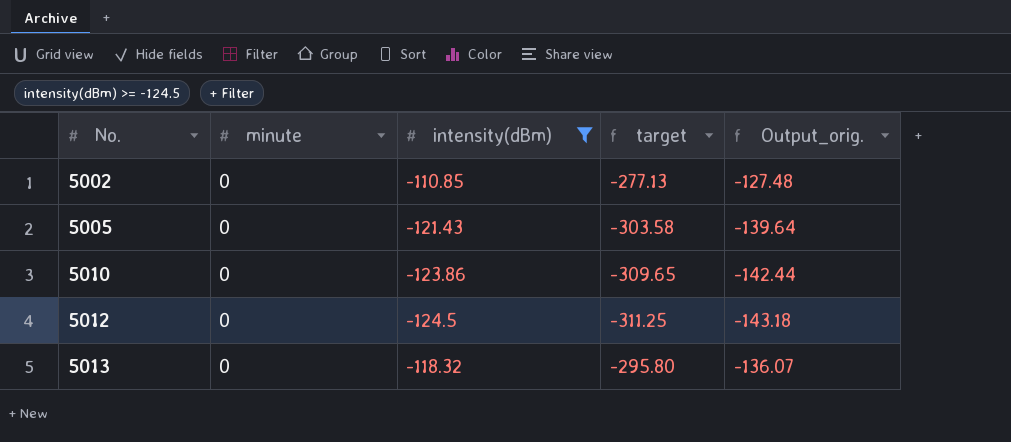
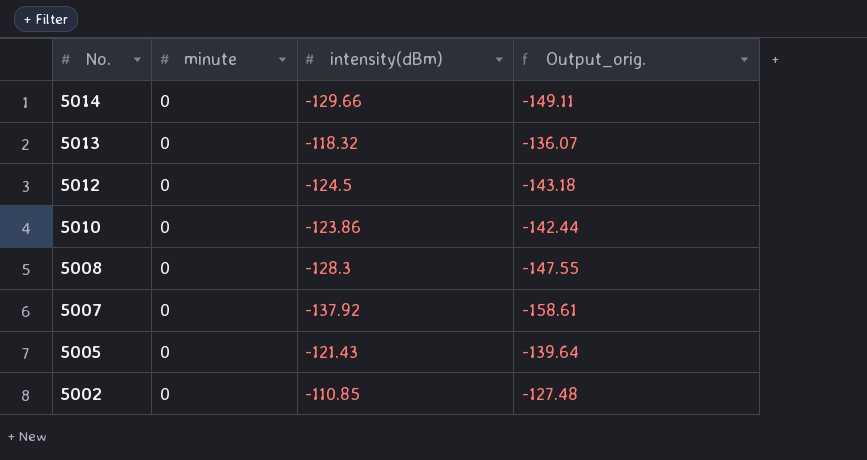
filter: intensity(dBm) >= -124.5 -> none
row order: No. ascending -> No. descending
column target | formula: [intensity(dBm)] * 2.5 -> none

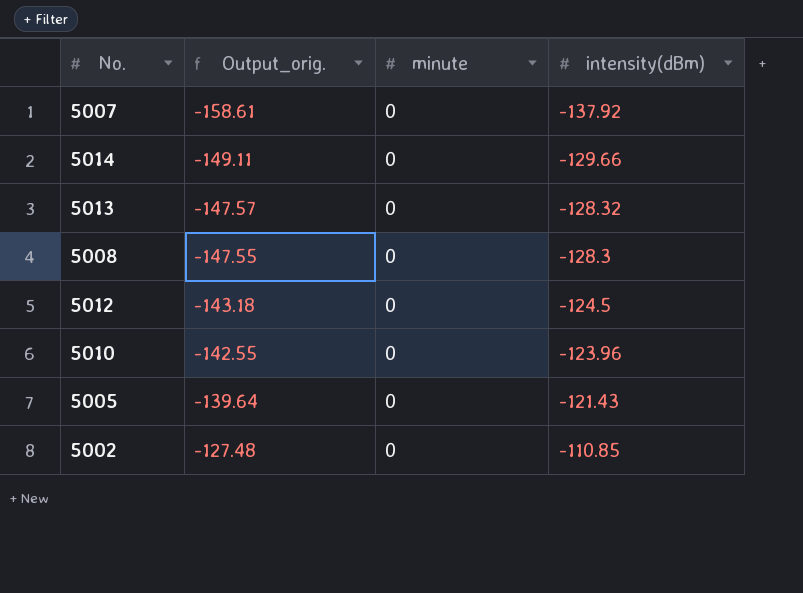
row order: No. descending -> Output_orig. ascending
column Output_orig. | position: 4 -> 2
5013 | Output_orig.: -136.07 -> -147.57
5013 | intensity(dBm): -118.32 -> -128.32
5010 | Output_orig.: -142.44 -> -142.55
5010 | intensity(dBm): -123.86 -> -123.96

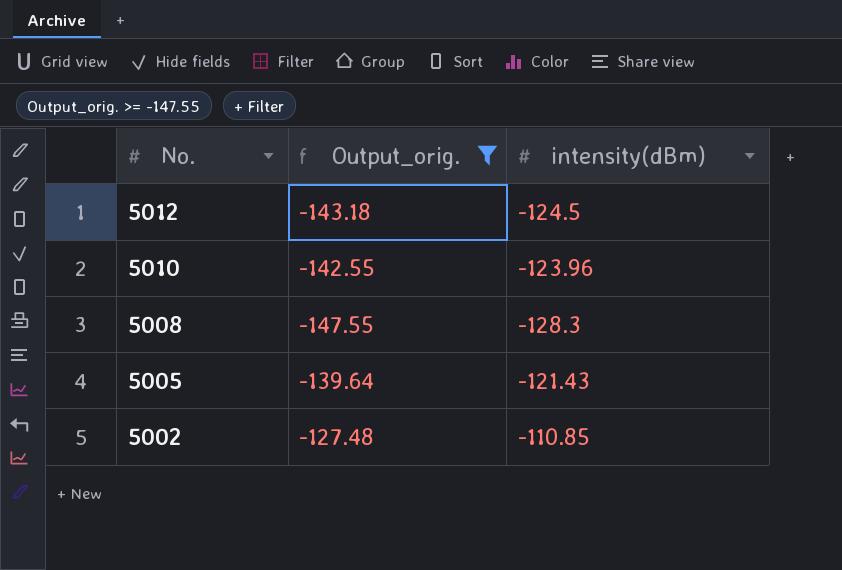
filter: none -> Output_orig. >= -147.55
row order: Output_orig. ascending -> No. descending
column minute | position: 3 -> none

